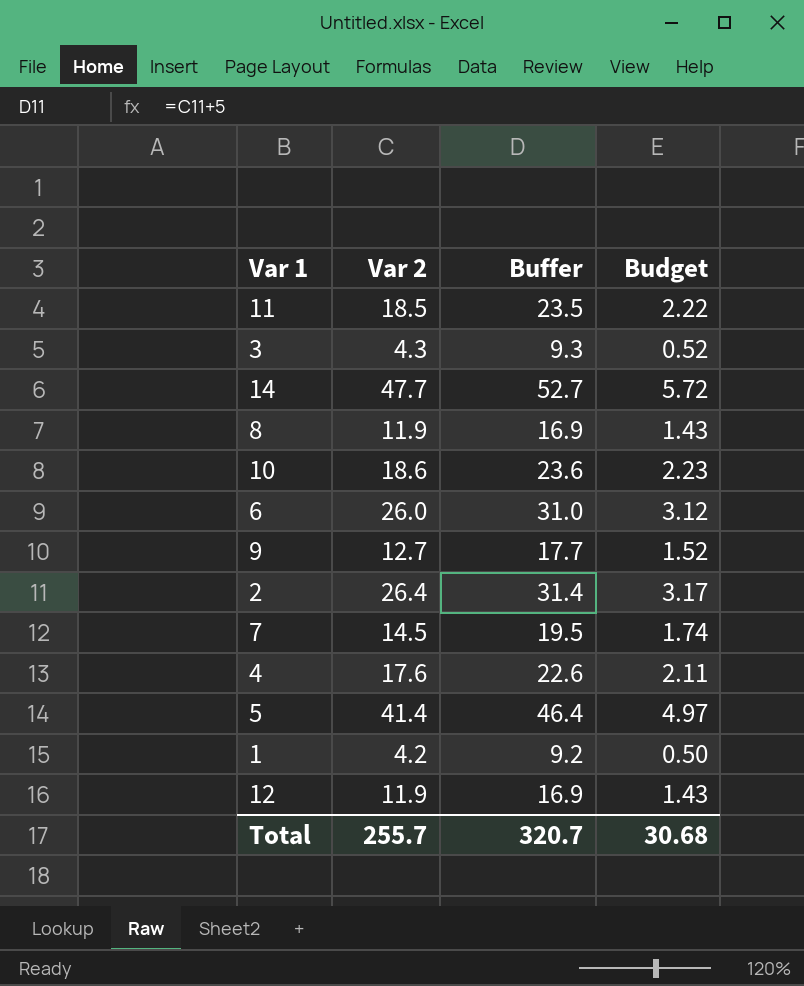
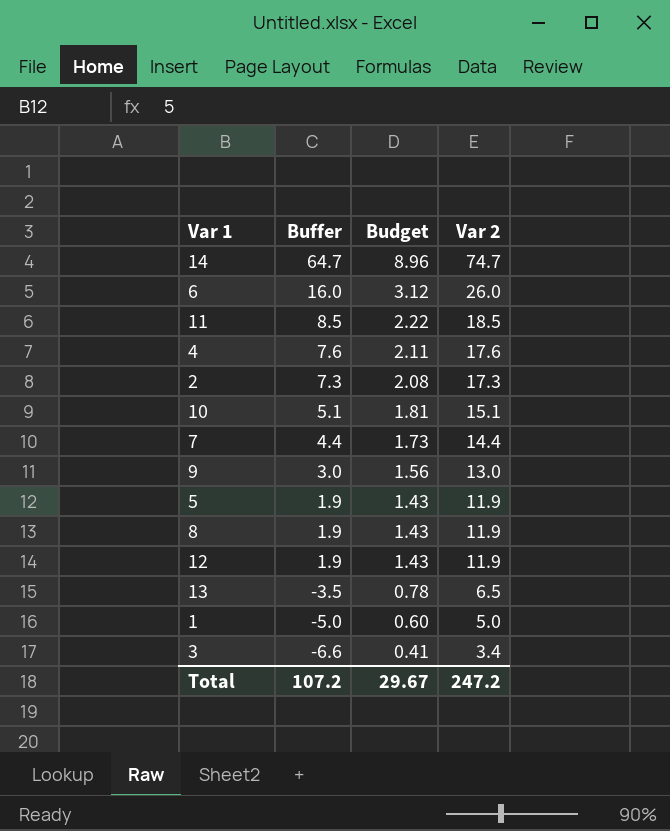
row order: none -> Buffer descending
column Buffer | formula: [Var 2] + 5 -> [Var 2] - 10
column Var 2 | position: 2 -> 4
14 | Budget: 5.72 -> 8.96
14 | Var 2: 47.7 -> 74.7
2 | Budget: 3.17 -> 2.08
2 | Var 2: 26.4 -> 17.3
10 | Budget: 2.23 -> 1.81
10 | Var 2: 18.6 -> 15.1
7 | Budget: 1.74 -> 1.73
7 | Var 2: 14.5 -> 14.4
9 | Budget: 1.52 -> 1.56
9 | Var 2: 12.7 -> 13.0
5 | Budget: 4.97 -> 1.43
5 | Var 2: 41.4 -> 11.9
row 13: none -> -3.5 | 0.78 | 6.5
1 | Budget: 0.50 -> 0.60
1 | Var 2: 4.2 -> 5.0
3 | Budget: 0.52 -> 0.41
3 | Var 2: 4.3 -> 3.4
Total | Buffer: 320.7 -> 107.2
Total | Budget: 30.68 -> 29.67
Total | Var 2: 255.7 -> 247.2

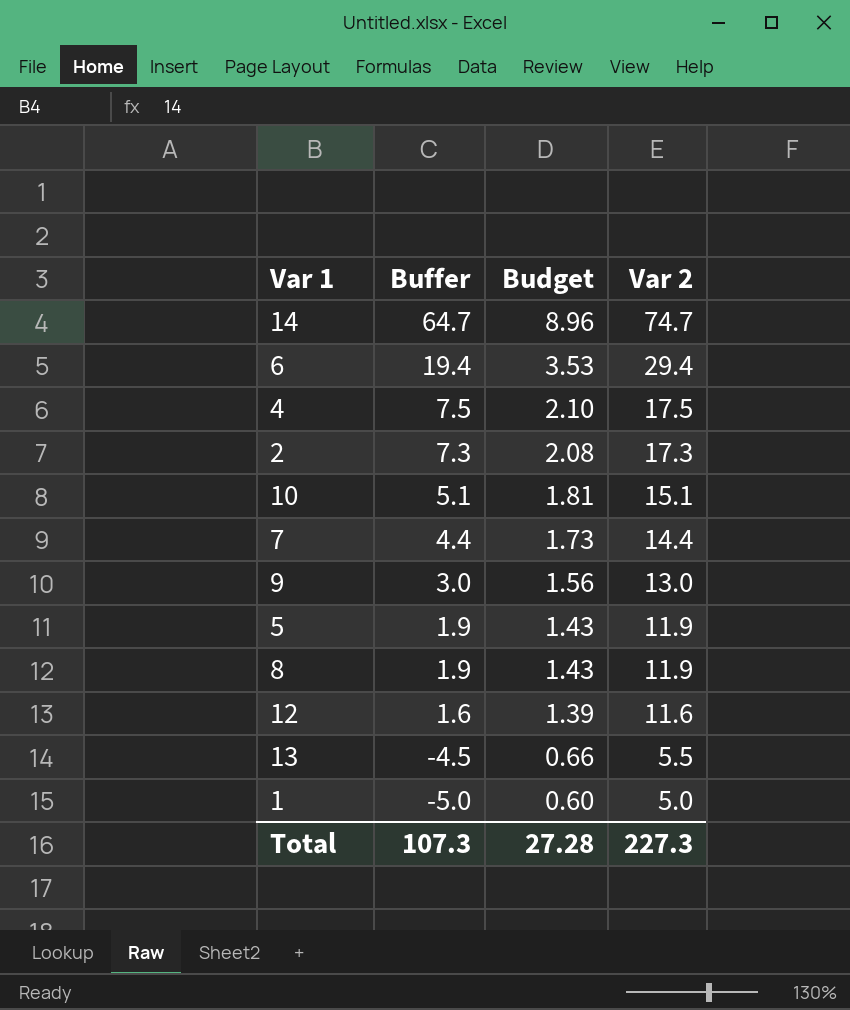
row 11: 8.5 | 2.22 | 18.5 -> none
row 3: -6.6 | 0.41 | 3.4 -> none
6 | Buffer: 16.0 -> 19.4
6 | Budget: 3.12 -> 3.53
6 | Var 2: 26.0 -> 29.4
4 | Buffer: 7.6 -> 7.5
4 | Budget: 2.11 -> 2.10
4 | Var 2: 17.6 -> 17.5
12 | Buffer: 1.9 -> 1.6
12 | Budget: 1.43 -> 1.39
12 | Var 2: 11.9 -> 11.6
13 | Buffer: -3.5 -> -4.5
13 | Budget: 0.78 -> 0.66
13 | Var 2: 6.5 -> 5.5
Total | Buffer: 107.2 -> 107.3
Total | Budget: 29.67 -> 27.28
Total | Var 2: 247.2 -> 227.3

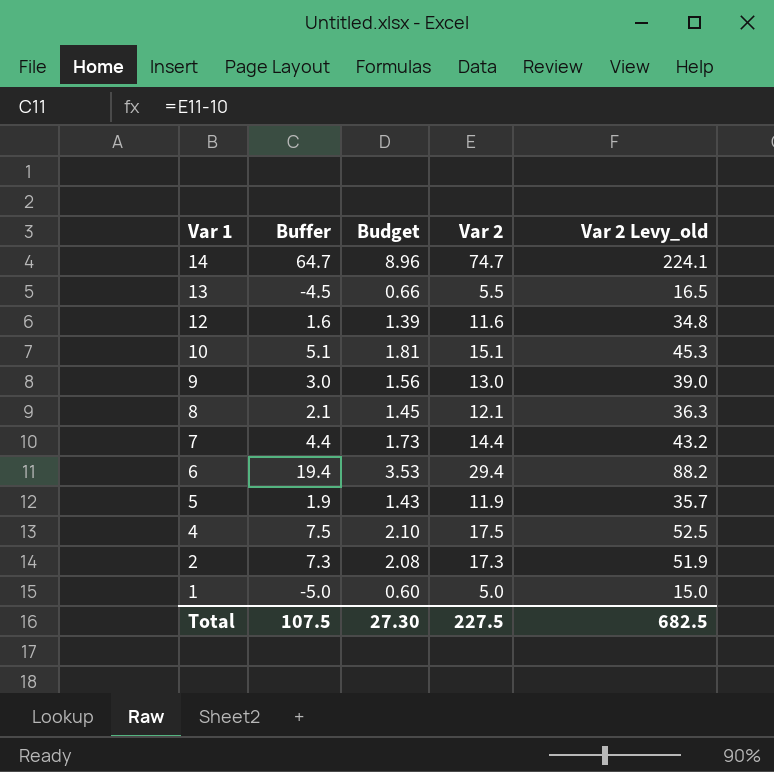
row order: Buffer descending -> Var 1 descending
column Var 2 Levy_old | formula: none -> [Var 2] * 3
8 | Buffer: 1.9 -> 2.1
8 | Budget: 1.43 -> 1.45
8 | Var 2: 11.9 -> 12.1
Total | Buffer: 107.3 -> 107.5
Total | Budget: 27.28 -> 27.30
Total | Var 2: 227.3 -> 227.5

